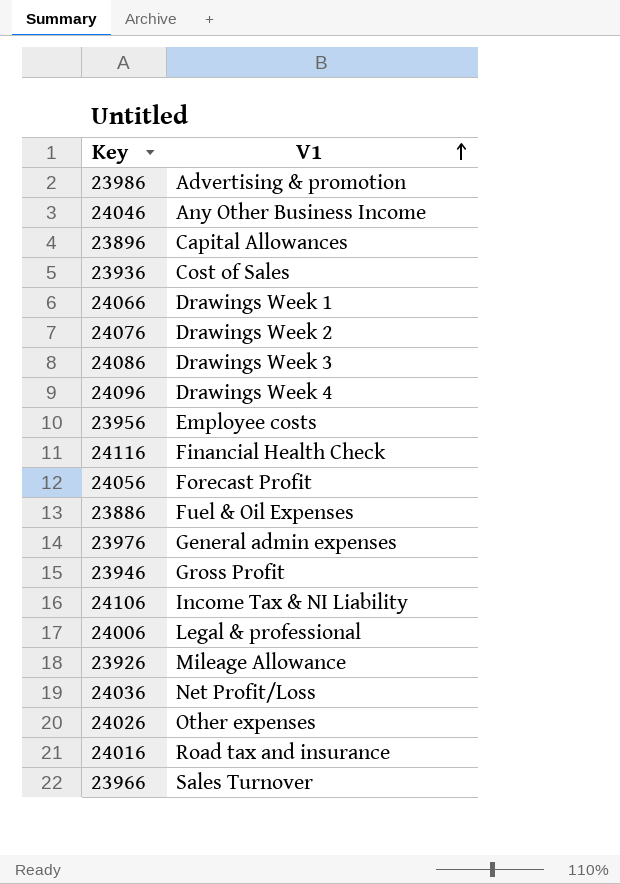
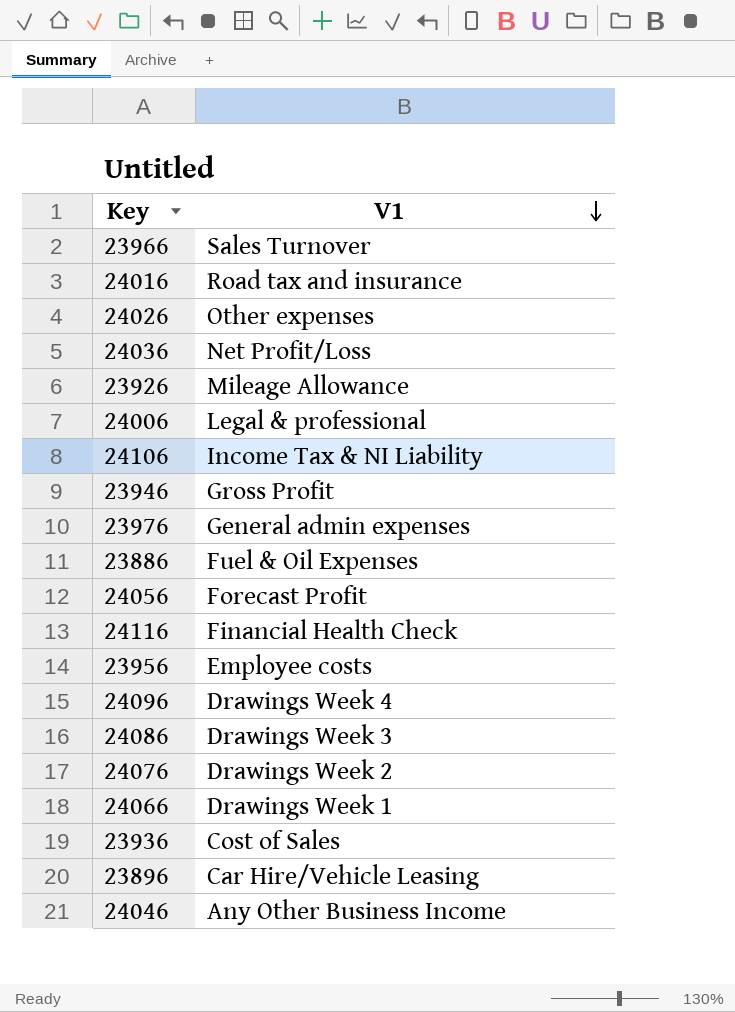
row order: V1 ascending -> V1 descending
row 23986: Advertising & promotion -> none
23896 | V1: Capital Allowances -> Car Hire/Vehicle Leasing

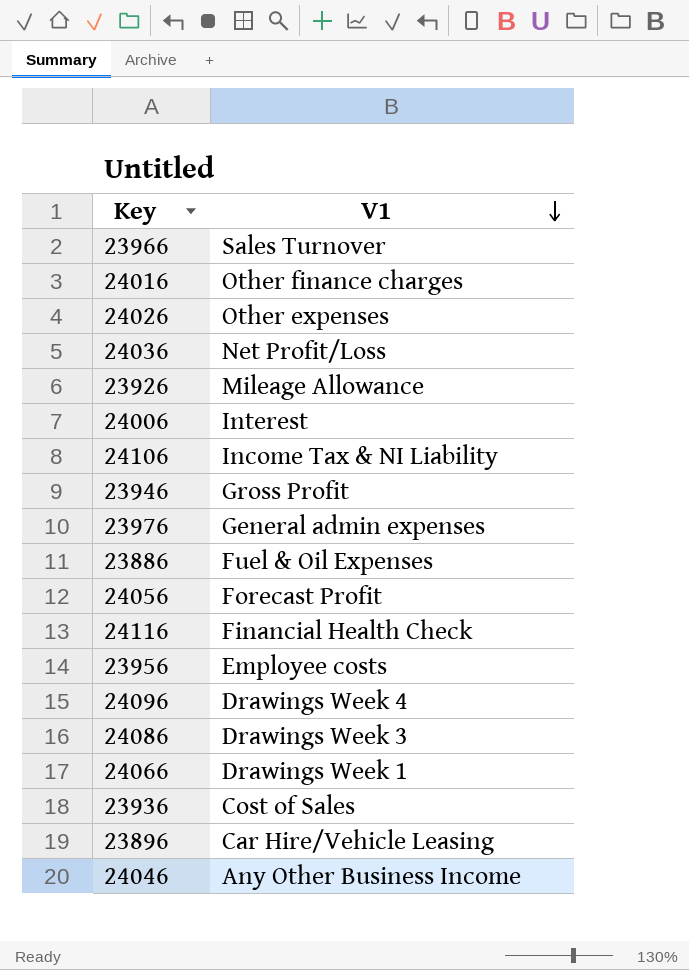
row 24076: Drawings Week 2 -> none
24016 | V1: Road tax and insurance -> Other finance charges
24006 | V1: Legal & professional -> Interest

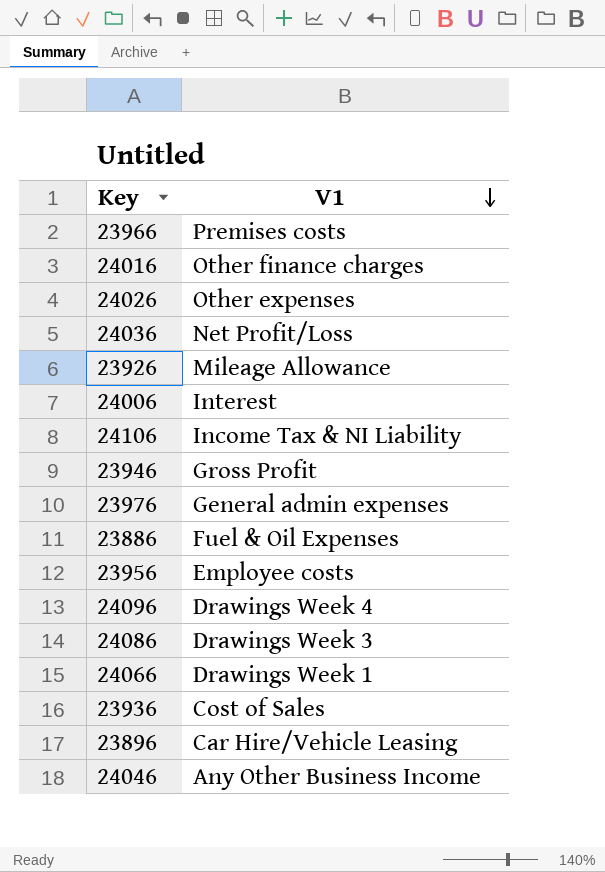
row 24056: Forecast Profit -> none
row 24116: Financial Health Check -> none
23966 | V1: Sales Turnover -> Premises costs

